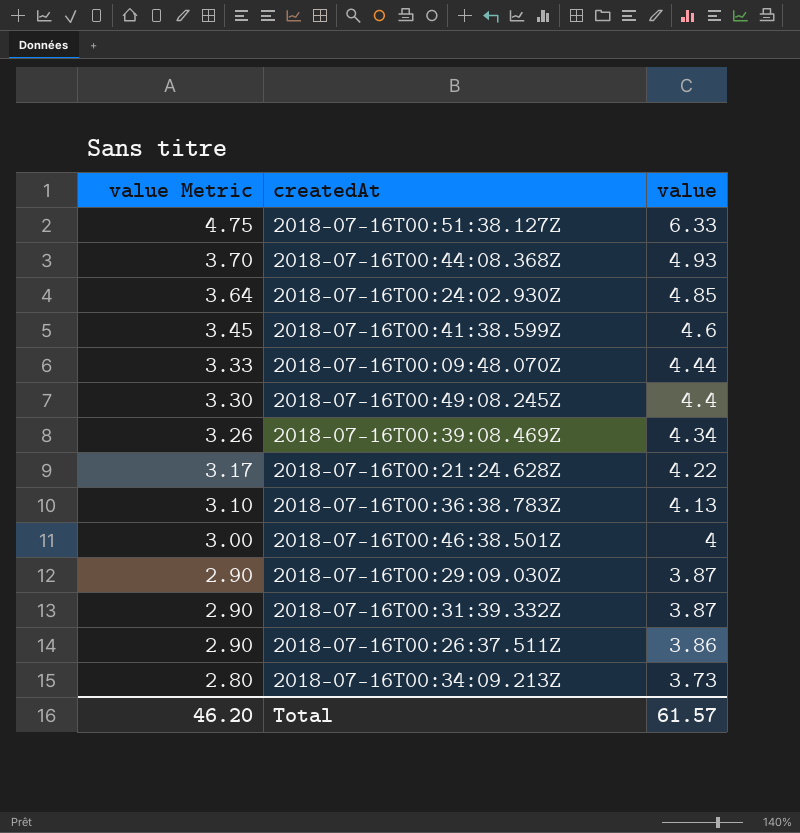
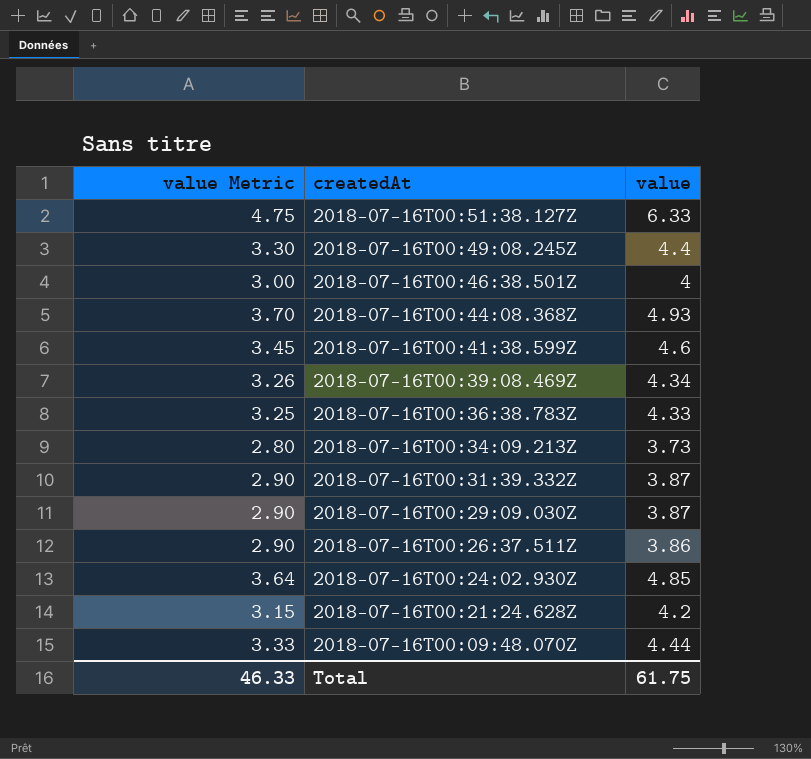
row order: value Metric descending -> createdAt descending
2018-07-16T00:36:38.783Z | value Metric: 3.10 -> 3.25
2018-07-16T00:36:38.783Z | value: 4.13 -> 4.33
2018-07-16T00:21:24.628Z | value Metric: 3.17 -> 3.15
2018-07-16T00:21:24.628Z | value: 4.22 -> 4.2
Total | value Metric: 46.20 -> 46.33
Total | value: 61.57 -> 61.75

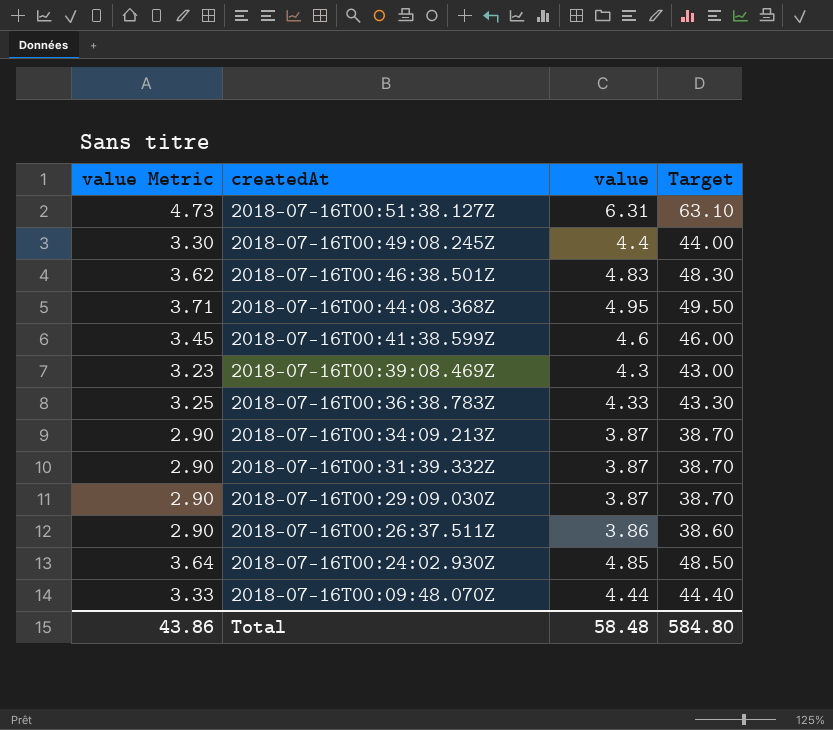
column Target | formula: none -> [value] * 10
row 2018-07-16T00:21:24.628Z: 3.15 | 4.2 -> none
2018-07-16T00:51:38.127Z | value Metric: 4.75 -> 4.73
2018-07-16T00:51:38.127Z | value: 6.33 -> 6.31
2018-07-16T00:46:38.501Z | value Metric: 3.00 -> 3.62
2018-07-16T00:46:38.501Z | value: 4 -> 4.83
2018-07-16T00:44:08.368Z | value Metric: 3.70 -> 3.71
2018-07-16T00:44:08.368Z | value: 4.93 -> 4.95
2018-07-16T00:39:08.469Z | value Metric: 3.26 -> 3.23
2018-07-16T00:39:08.469Z | value: 4.34 -> 4.3
2018-07-16T00:34:09.213Z | value Metric: 2.80 -> 2.90
2018-07-16T00:34:09.213Z | value: 3.73 -> 3.87
Total | value Metric: 46.33 -> 43.86
Total | value: 61.75 -> 58.48

